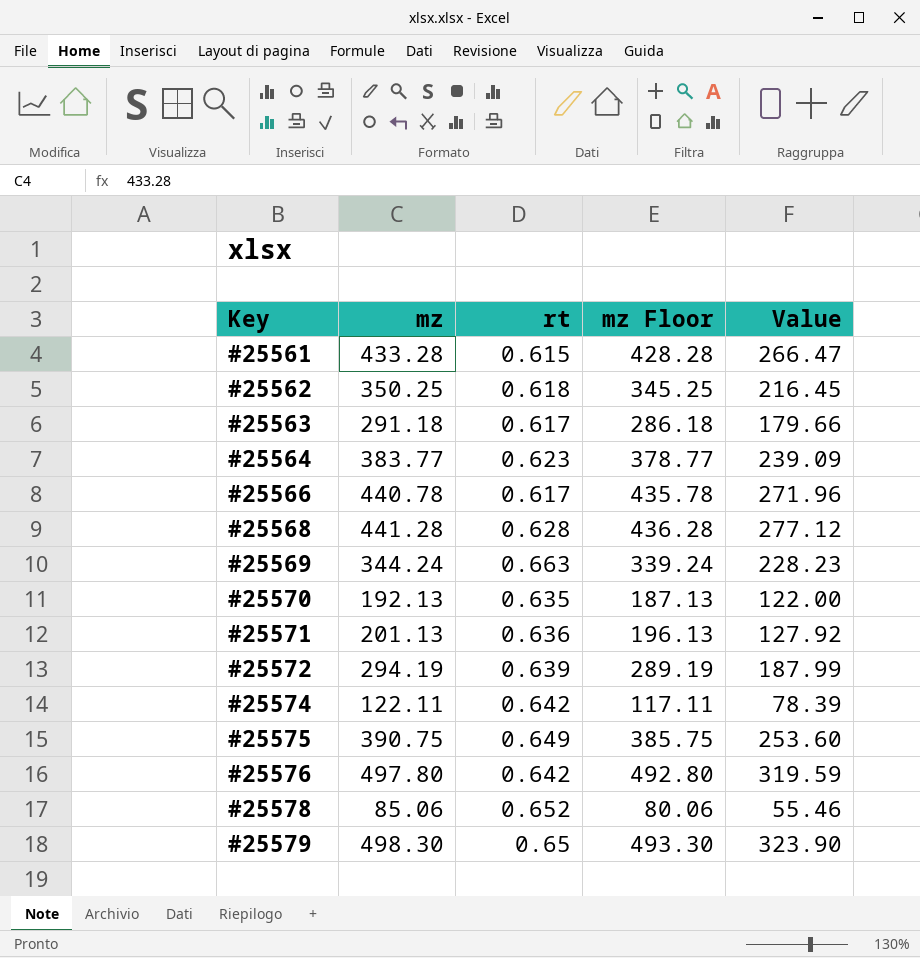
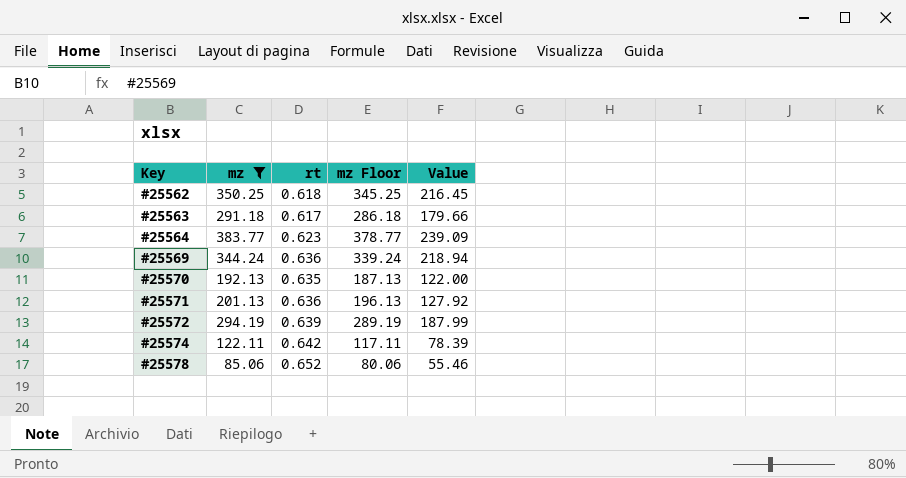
filter: none -> mz <= 383.77
#25569 | rt: 0.663 -> 0.636
#25569 | Value: 228.23 -> 218.94

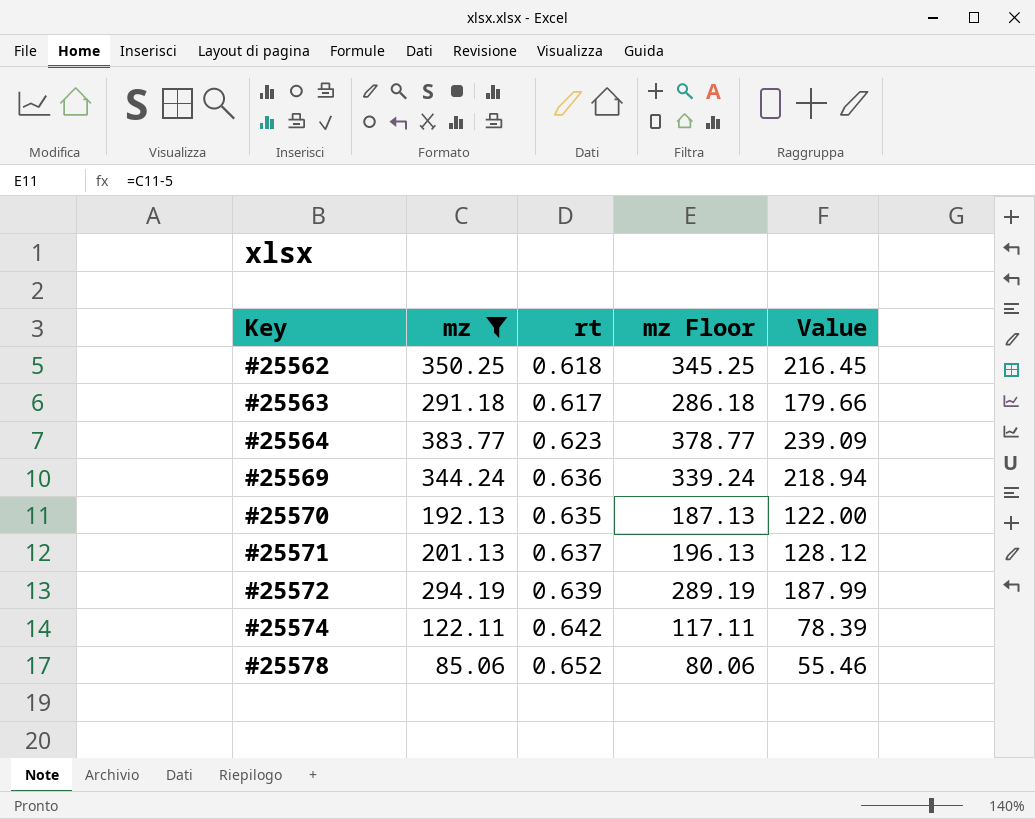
#25571 | rt: 0.636 -> 0.637
#25571 | Value: 127.92 -> 128.12

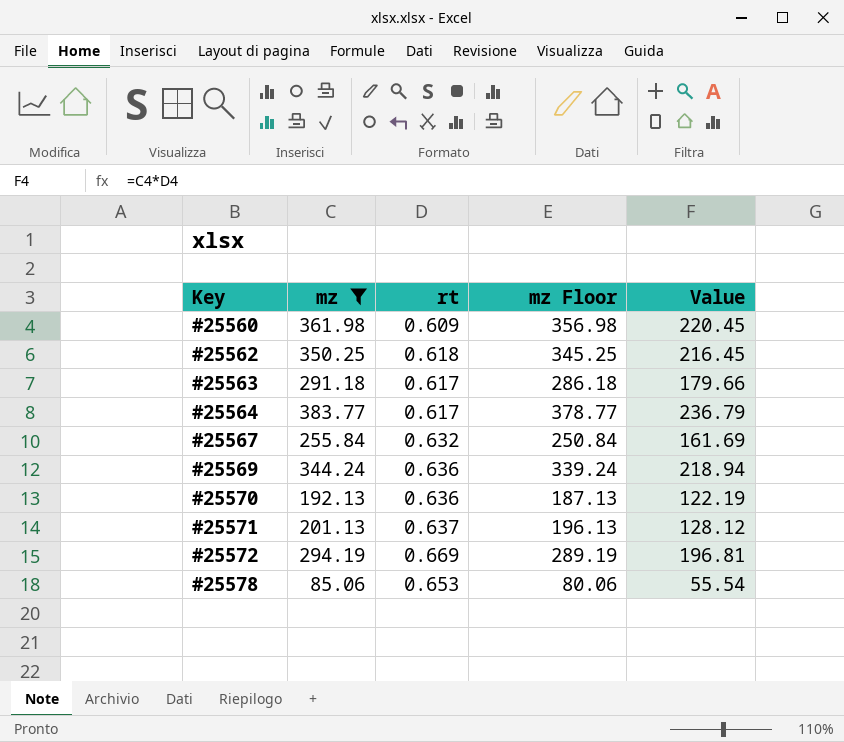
row #25574: 122.11 | 0.642 | 117.11 | 78.39 -> none
row #25560: none -> 361.98 | 0.609 | 356.98 | 220.45
#25564 | rt: 0.623 -> 0.617
#25564 | Value: 239.09 -> 236.79
row #25567: none -> 255.84 | 0.632 | 250.84 | 161.69
#25570 | rt: 0.635 -> 0.636
#25570 | Value: 122.00 -> 122.19
#25572 | rt: 0.639 -> 0.669
#25572 | Value: 187.99 -> 196.81
#25578 | rt: 0.652 -> 0.653
#25578 | Value: 55.46 -> 55.54

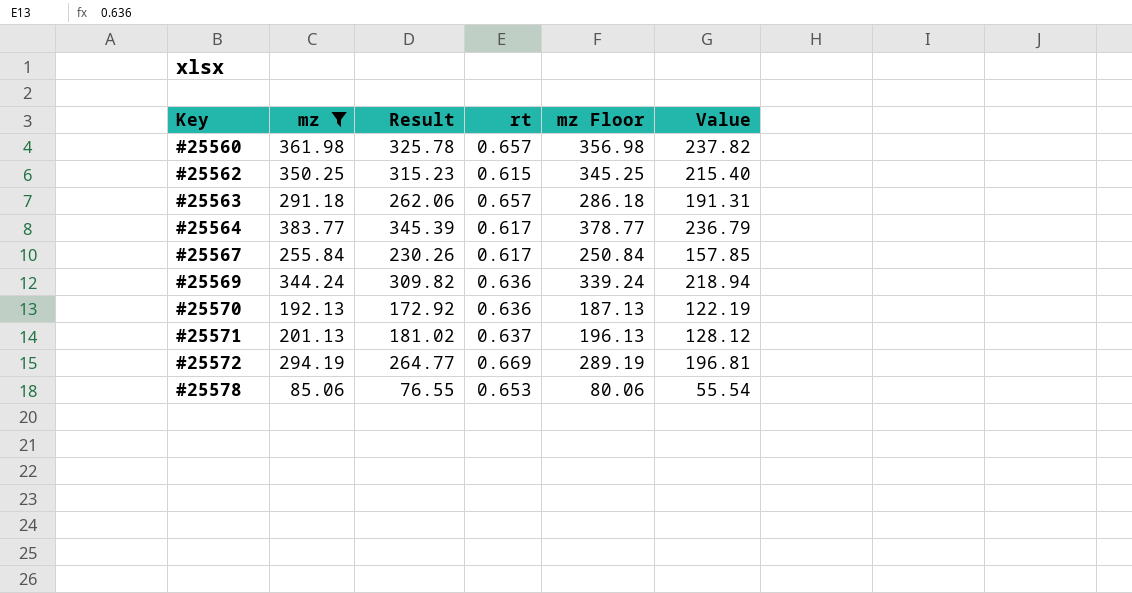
column Result | formula: none -> [mz] * 0.9
#25560 | rt: 0.609 -> 0.657
#25560 | Value: 220.45 -> 237.82
#25562 | rt: 0.618 -> 0.615
#25562 | Value: 216.45 -> 215.40
#25563 | rt: 0.617 -> 0.657
#25563 | Value: 179.66 -> 191.31
#25567 | rt: 0.632 -> 0.617
#25567 | Value: 161.69 -> 157.85

